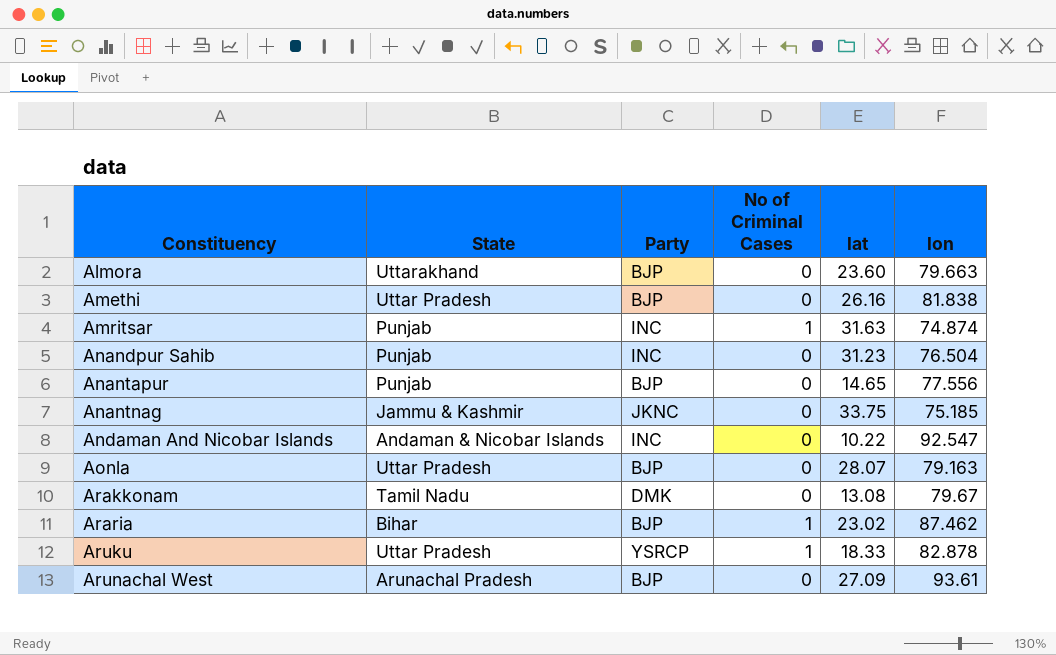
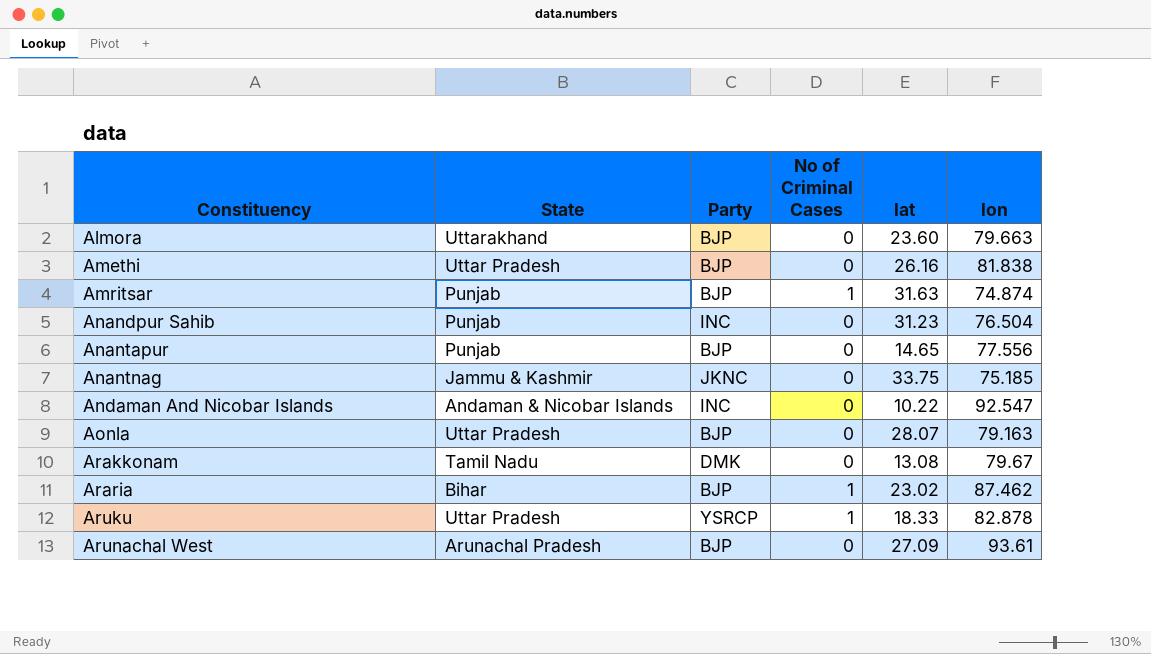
Amritsar | Party: INC -> BJP

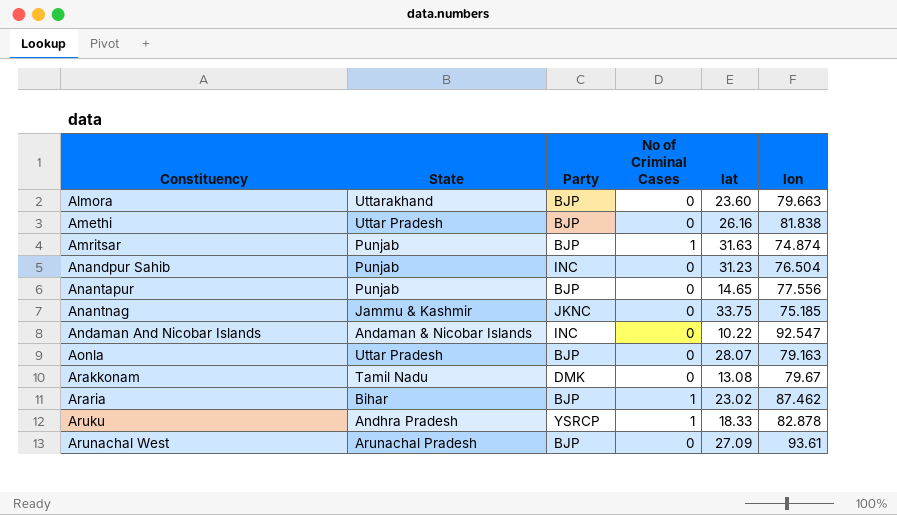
Aruku | State: Uttar Pradesh -> Andhra Pradesh

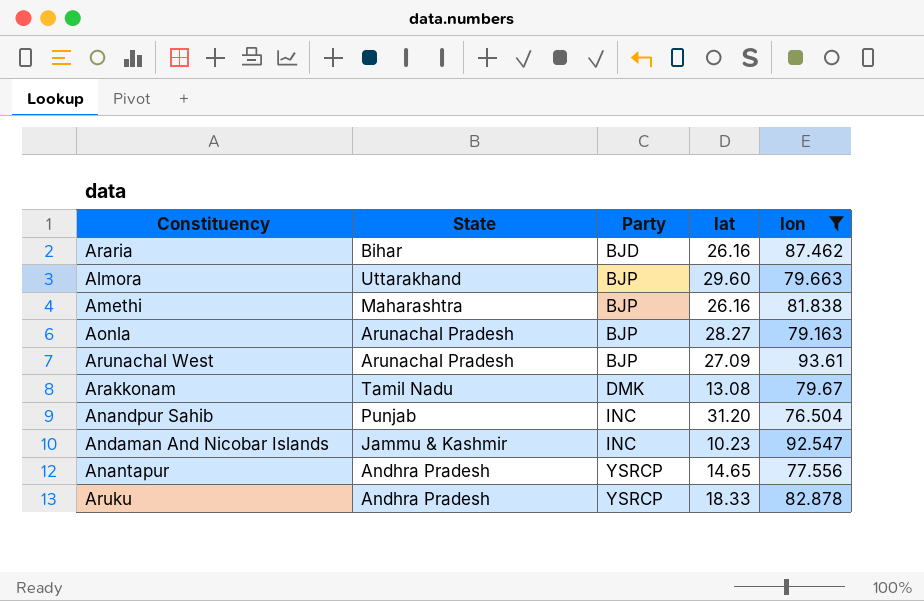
filter: none -> lon >= 76.504
row order: Constituency ascending -> Party ascending
column No of Criminal Cases | position: 4 -> none
Araria | Party: BJP -> BJD
Araria | lat: 23.02 -> 26.16
Almora | lat: 23.60 -> 29.60
Amethi | State: Uttar Pradesh -> Maharashtra
Aonla | State: Uttar Pradesh -> Arunachal Pradesh
Aonla | lat: 28.07 -> 28.27
Anandpur Sahib | lat: 31.23 -> 31.20
Andaman And Nicobar Islands | State: Andaman & Nicobar Islands -> Jammu & Kashmir
Andaman And Nicobar Islands | lat: 10.22 -> 10.23
Anantapur | State: Punjab -> Andhra Pradesh
Anantapur | Party: BJP -> YSRCP

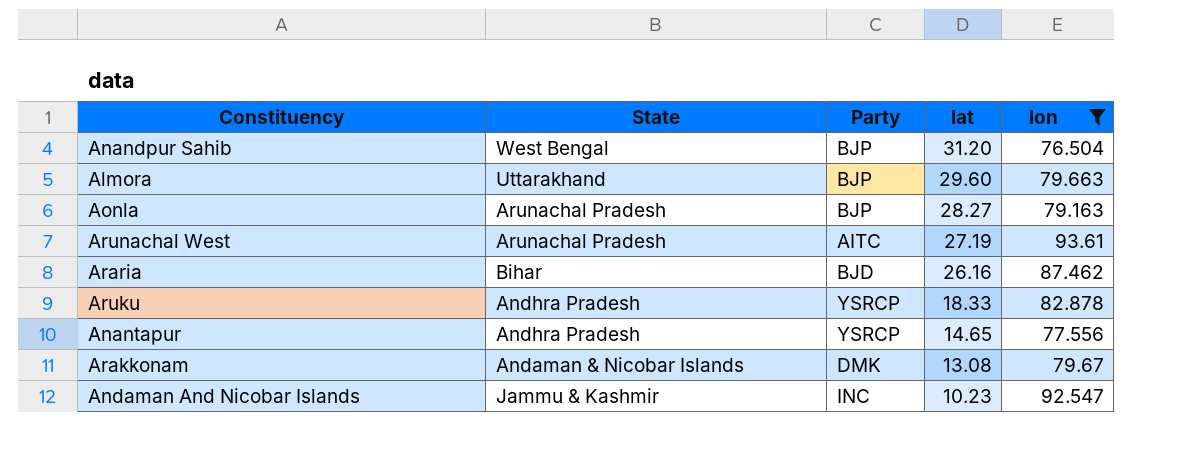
row order: Party ascending -> lat descending
row Amethi: Maharashtra | BJP | 26.16 | 81.838 -> none
Anandpur Sahib | State: Punjab -> West Bengal
Anandpur Sahib | Party: INC -> BJP
Arunachal West | Party: BJP -> AITC
Arunachal West | lat: 27.09 -> 27.19
Arakkonam | State: Tamil Nadu -> Andaman & Nicobar Islands

